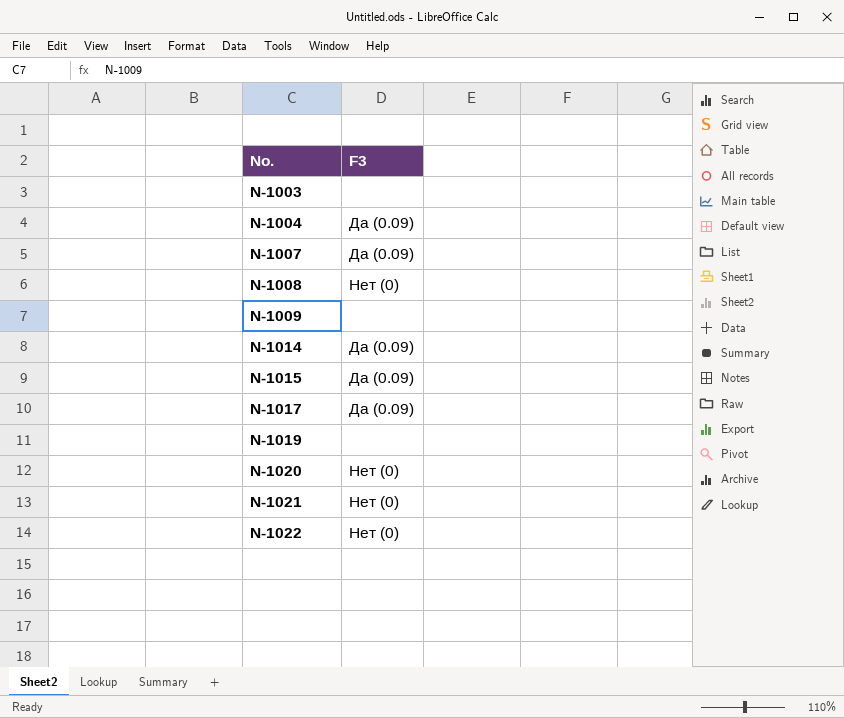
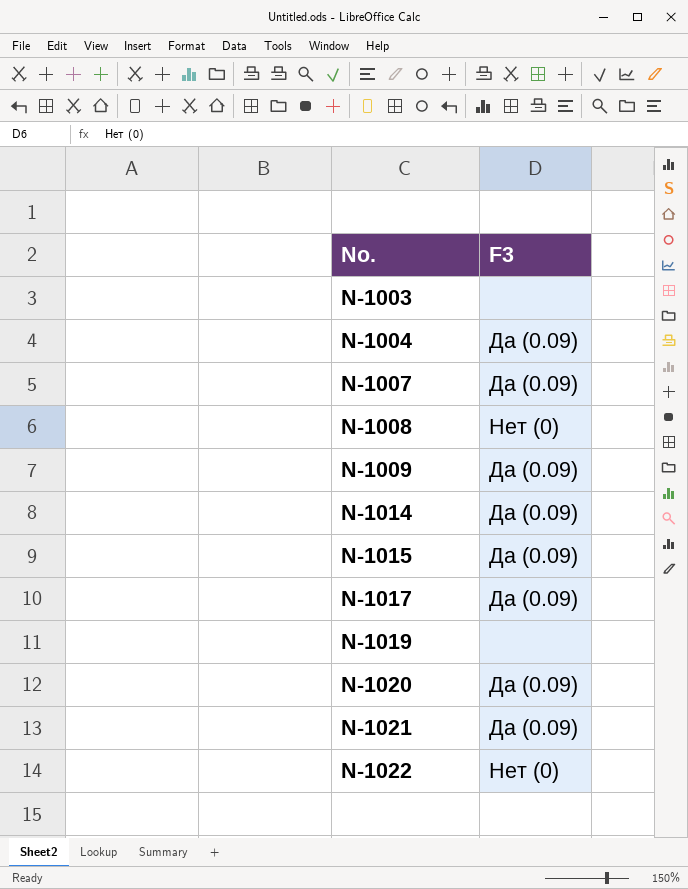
N-1009 | F3: none -> Да (0.09)
N-1020 | F3: Нет (0) -> Да (0.09)
N-1021 | F3: Нет (0) -> Да (0.09)

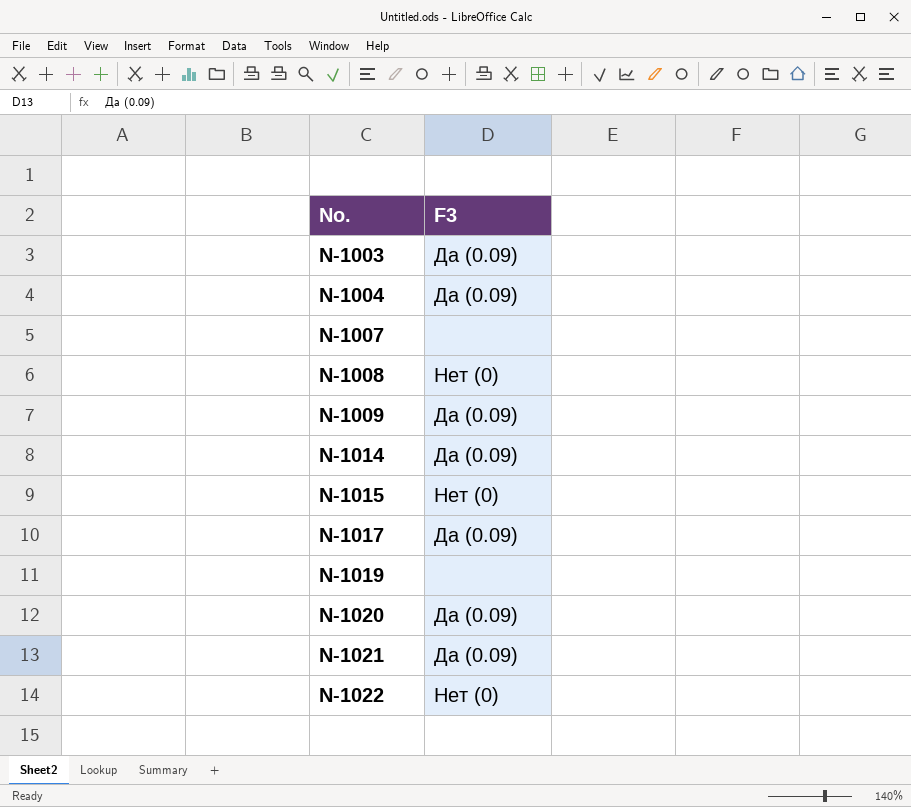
N-1003 | F3: none -> Да (0.09)
N-1007 | F3: Да (0.09) -> none
N-1015 | F3: Да (0.09) -> Нет (0)

